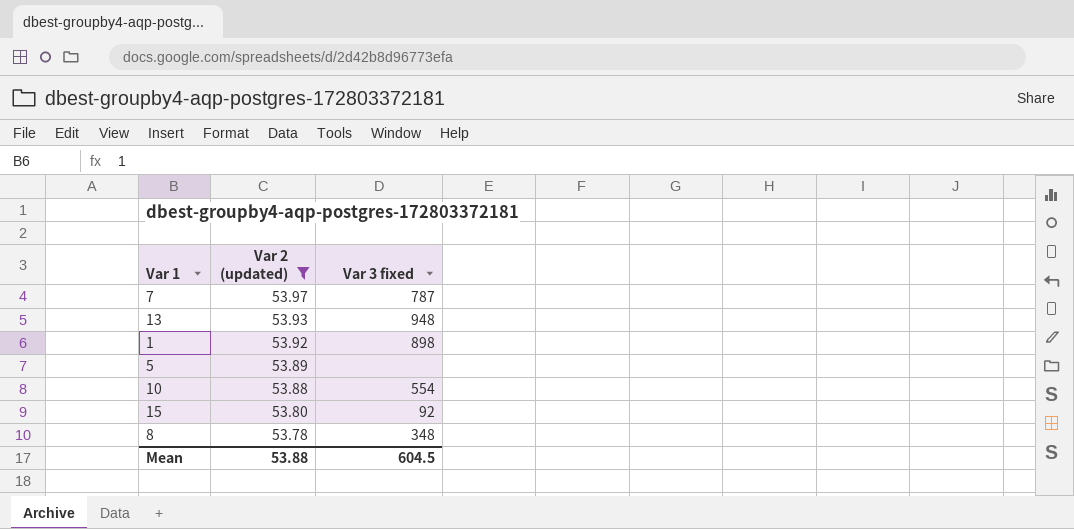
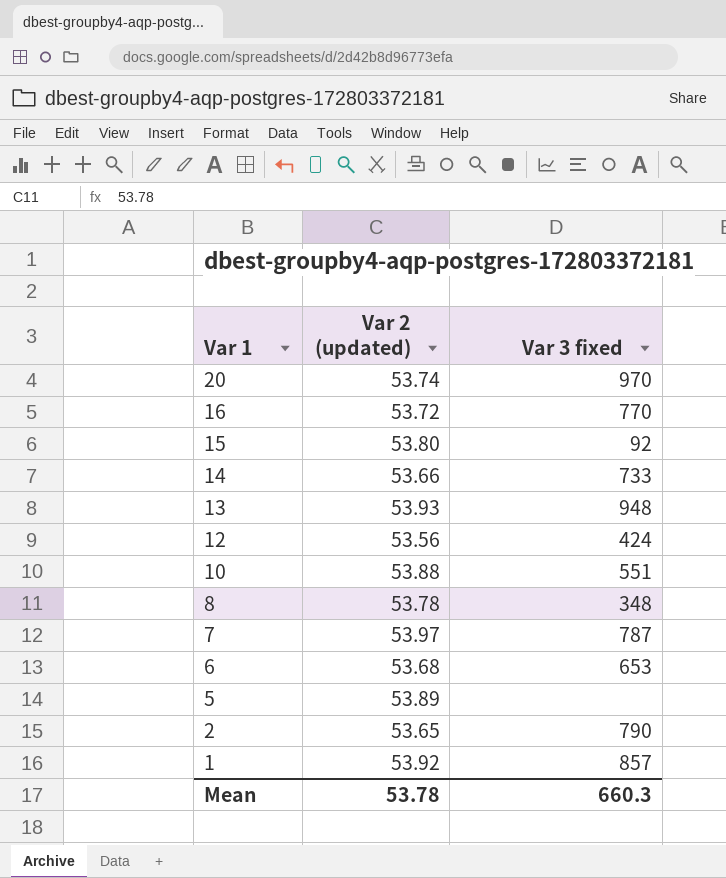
filter: Var 2 (updated) >= 53.78 -> none
row order: Var 2 (updated) descending -> Var 1 descending
10 | Var 3 fixed: 554 -> 551
1 | Var 3 fixed: 898 -> 857
Mean | Var 2 (updated): 53.88 -> 53.78
Mean | Var 3 fixed: 604.5 -> 660.3

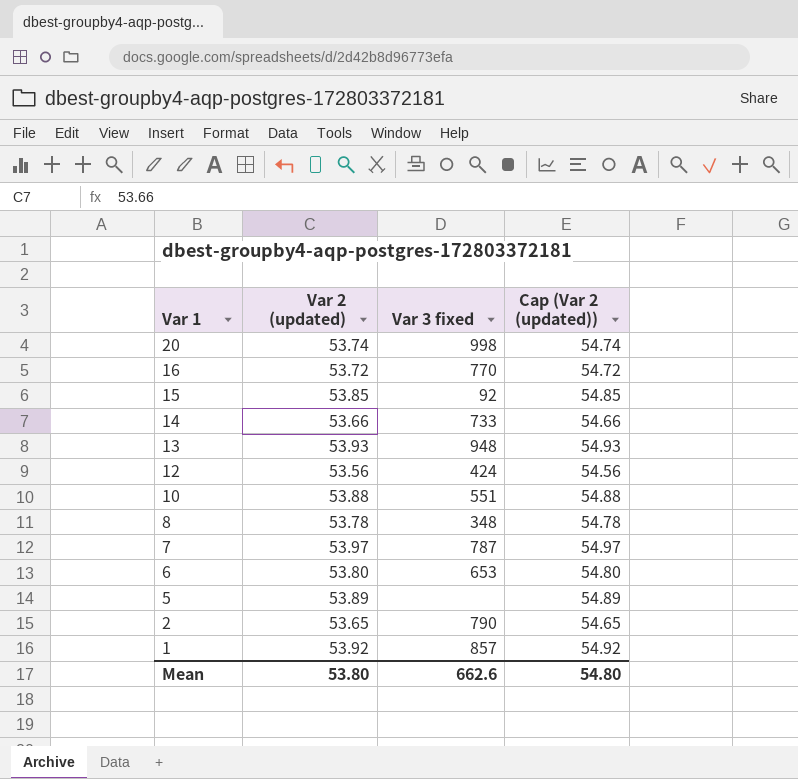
column Cap (Var 2 (updated)) | formula: none -> [Var 2 (updated)] + 1
20 | Var 3 fixed: 970 -> 998
15 | Var 2 (updated): 53.80 -> 53.85
6 | Var 2 (updated): 53.68 -> 53.80
Mean | Var 2 (updated): 53.78 -> 53.80
Mean | Var 3 fixed: 660.3 -> 662.6

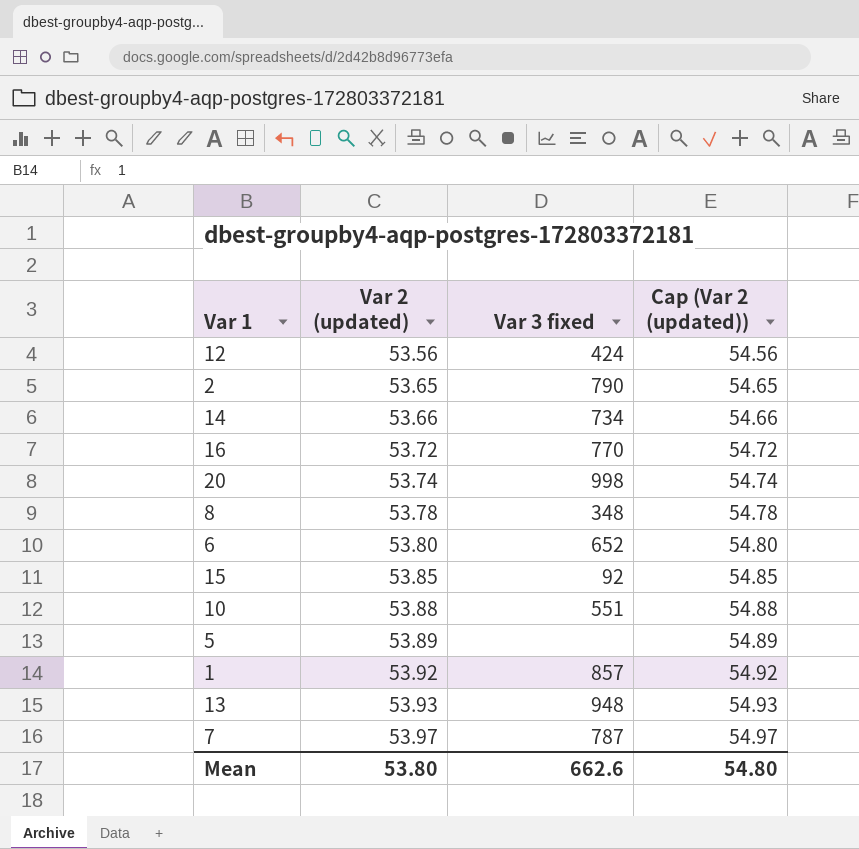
row order: Var 1 descending -> Var 2 (updated) ascending
14 | Var 3 fixed: 733 -> 734
6 | Var 3 fixed: 653 -> 652

